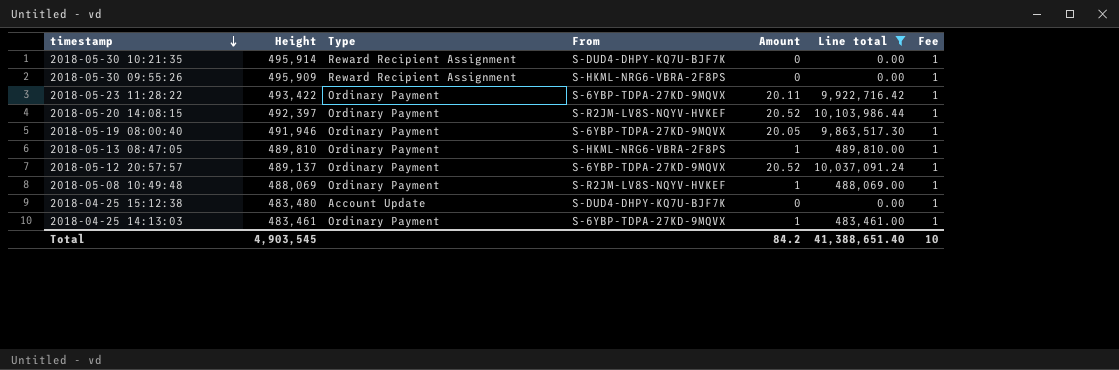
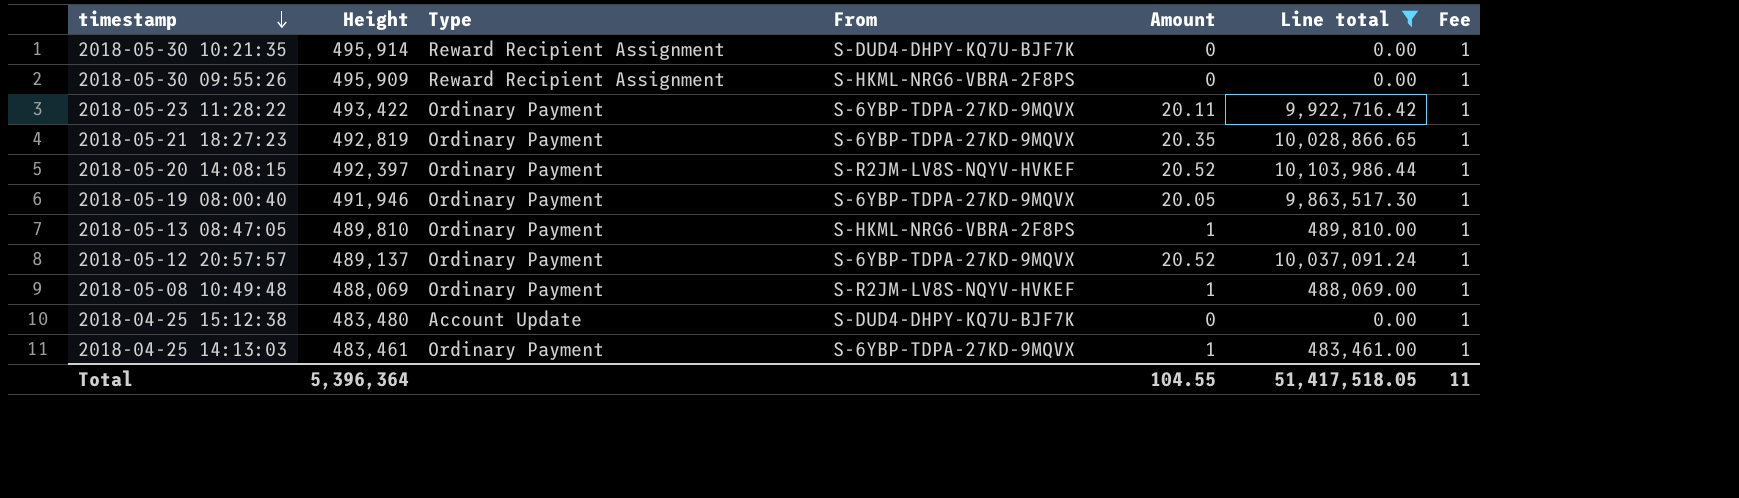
row 2018-05-21 18:27:23: none -> 492,819 | Ordinary Payment | S-6YBP-TDPA-27KD-9MQVX | 20.35 | 10,028,866.65 | 1
Total | Height: 4,903,545 -> 5,396,364
Total | Amount: 84.2 -> 104.55
Total | Line total: 41,388,651.40 -> 51,417,518.05
Total | Fee: 10 -> 11

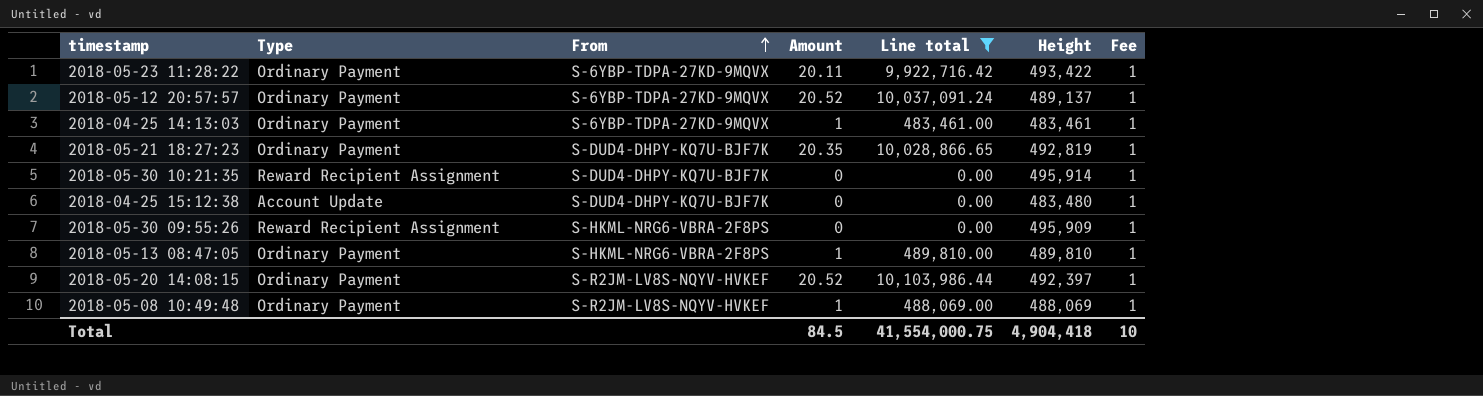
row order: timestamp descending -> From ascending
column Height | position: 2 -> 6
row 2018-05-19 08:00:40: 491,946 | Ordinary Payment | S-6YBP-TDPA-27KD-9MQVX | 20.05 | 9,863,517.30 | 1 -> none
2018-05-21 18:27:23 | From: S-6YBP-TDPA-27KD-9MQVX -> S-DUD4-DHPY-KQ7U-BJF7K
Total | Amount: 104.55 -> 84.5
Total | Line total: 51,417,518.05 -> 41,554,000.75
Total | Height: 5,396,364 -> 4,904,418
Total | Fee: 11 -> 10

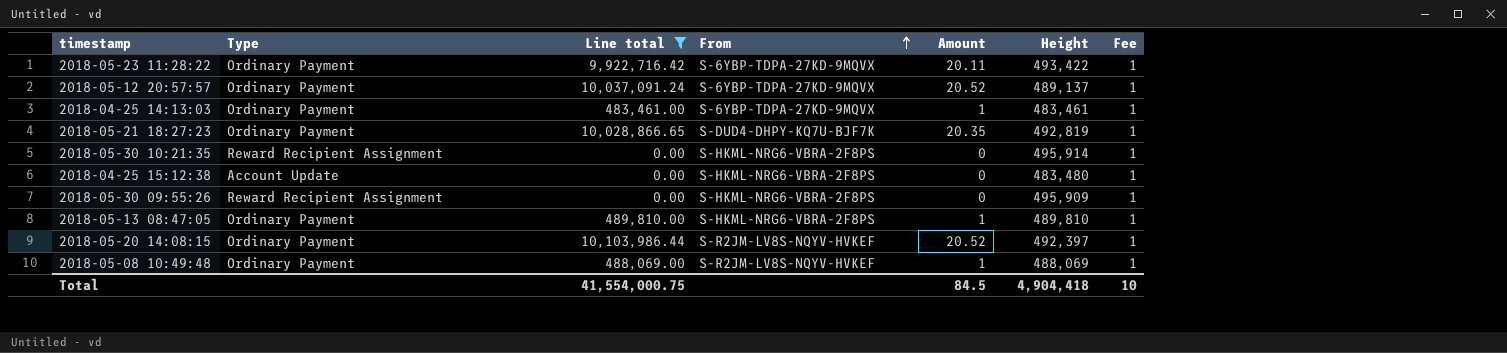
column Line total | position: 5 -> 3
2018-05-30 10:21:35 | From: S-DUD4-DHPY-KQ7U-BJF7K -> S-HKML-NRG6-VBRA-2F8PS
2018-04-25 15:12:38 | From: S-DUD4-DHPY-KQ7U-BJF7K -> S-HKML-NRG6-VBRA-2F8PS

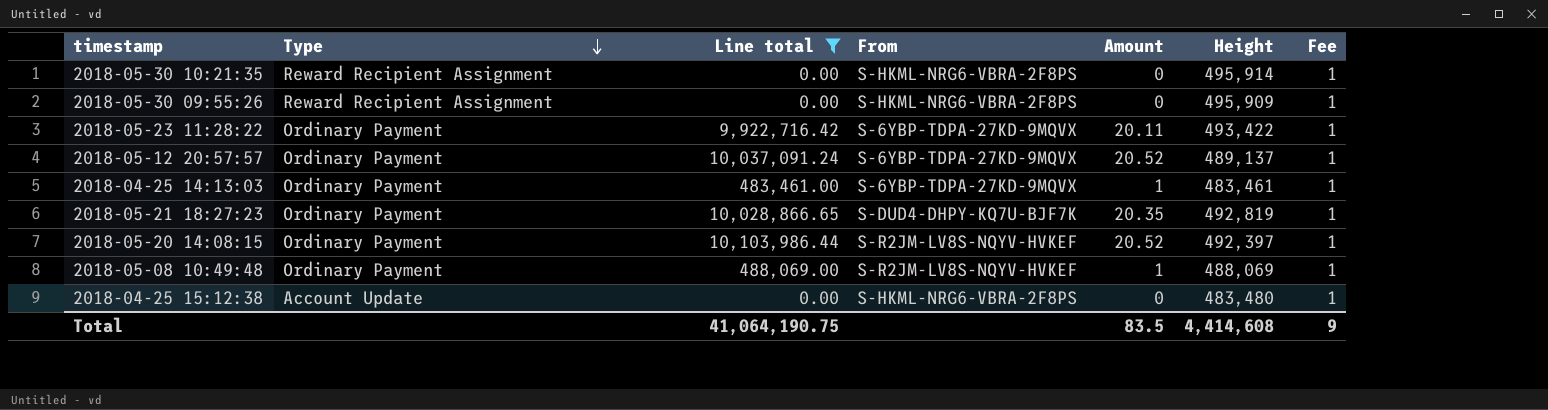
row order: From ascending -> Type descending
row 2018-05-13 08:47:05: Ordinary Payment | 489,810.00 | S-HKML-NRG6-VBRA-2F8PS | 1 | 489,810 | 1 -> none
Total | Line total: 41,554,000.75 -> 41,064,190.75
Total | Amount: 84.5 -> 83.5
Total | Height: 4,904,418 -> 4,414,608
Total | Fee: 10 -> 9

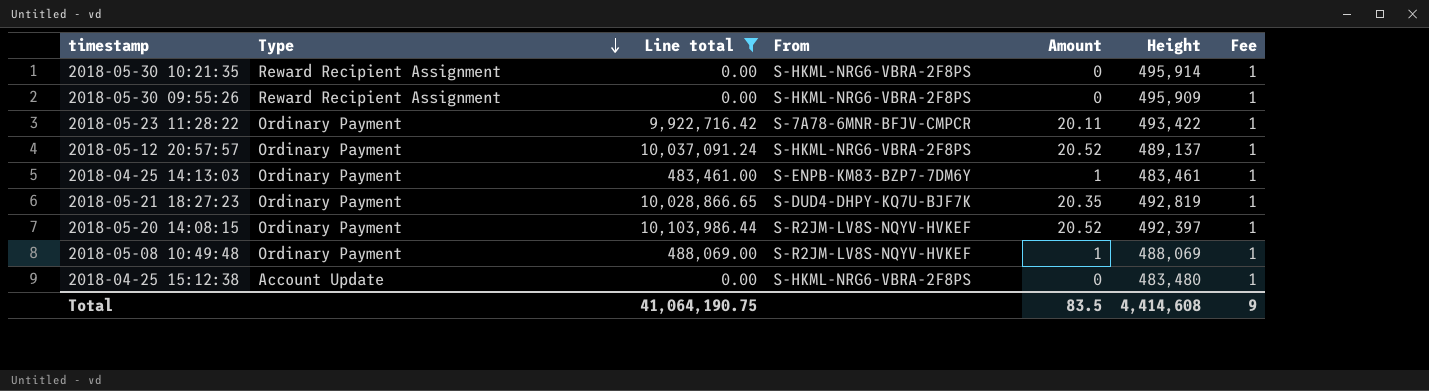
2018-05-23 11:28:22 | From: S-6YBP-TDPA-27KD-9MQVX -> S-7A78-6MNR-BFJV-CMPCR
2018-05-12 20:57:57 | From: S-6YBP-TDPA-27KD-9MQVX -> S-HKML-NRG6-VBRA-2F8PS
2018-04-25 14:13:03 | From: S-6YBP-TDPA-27KD-9MQVX -> S-ENPB-KM83-BZP7-7DM6Y

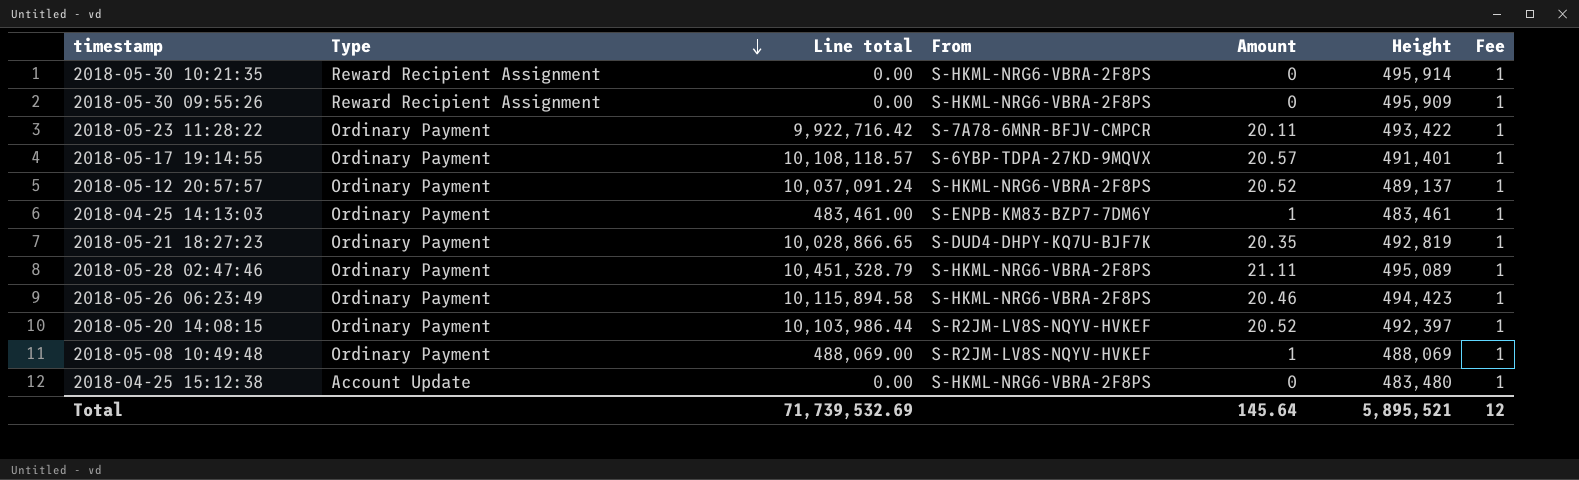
filter: Line total <= 10,103,986.44 -> none
Total | Line total: 41,064,190.75 -> 71,739,532.69
Total | Amount: 83.5 -> 145.64
Total | Height: 4,414,608 -> 5,895,521
Total | Fee: 9 -> 12

